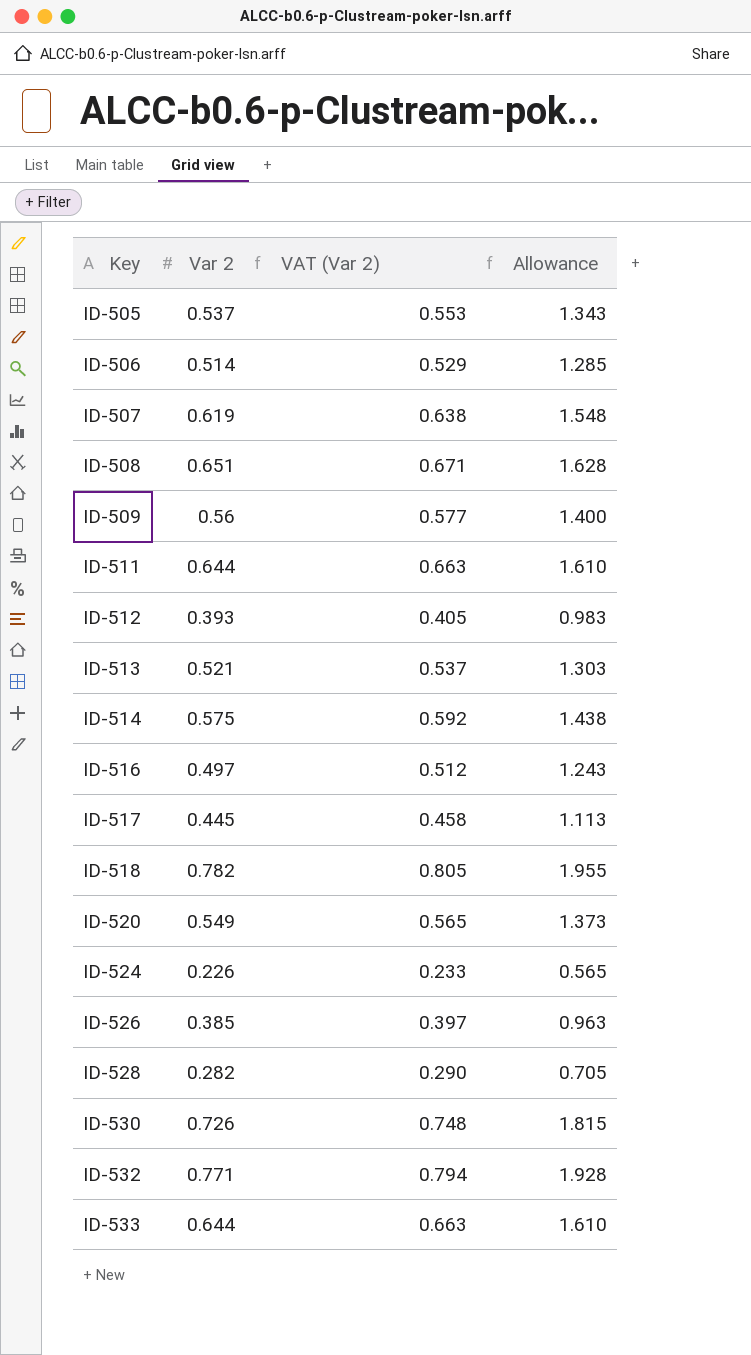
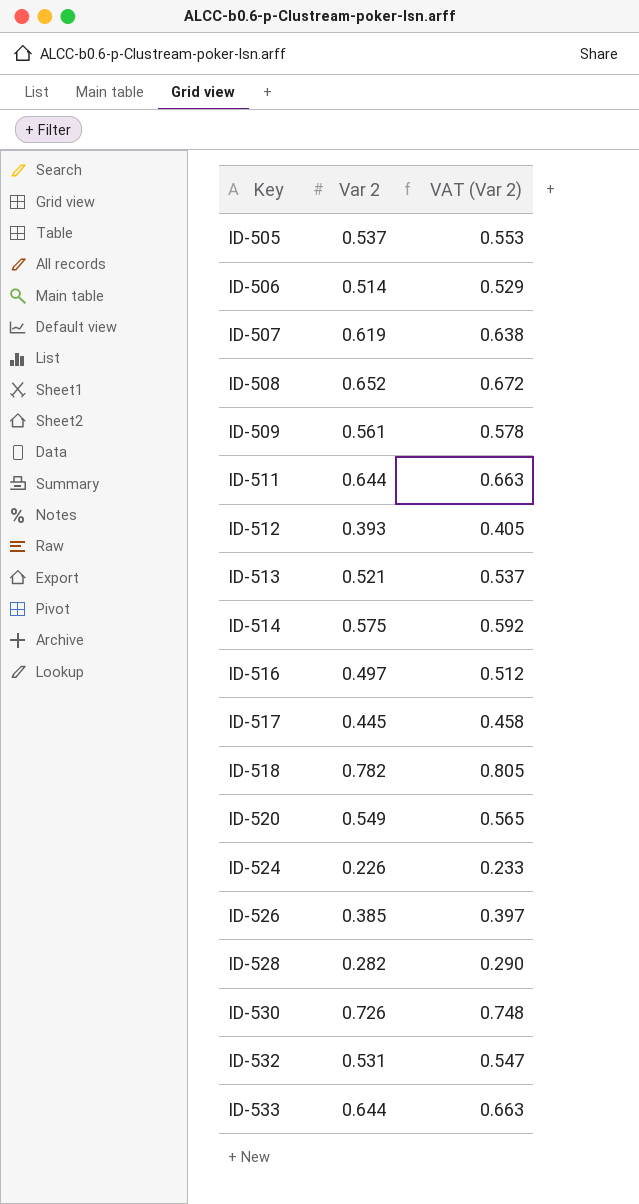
column Allowance | formula: [Var 2] * 2.5 -> none
ID-508 | Var 2: 0.651 -> 0.652
ID-508 | VAT (Var 2): 0.671 -> 0.672
ID-509 | Var 2: 0.56 -> 0.561
ID-509 | VAT (Var 2): 0.577 -> 0.578
ID-532 | Var 2: 0.771 -> 0.531
ID-532 | VAT (Var 2): 0.794 -> 0.547

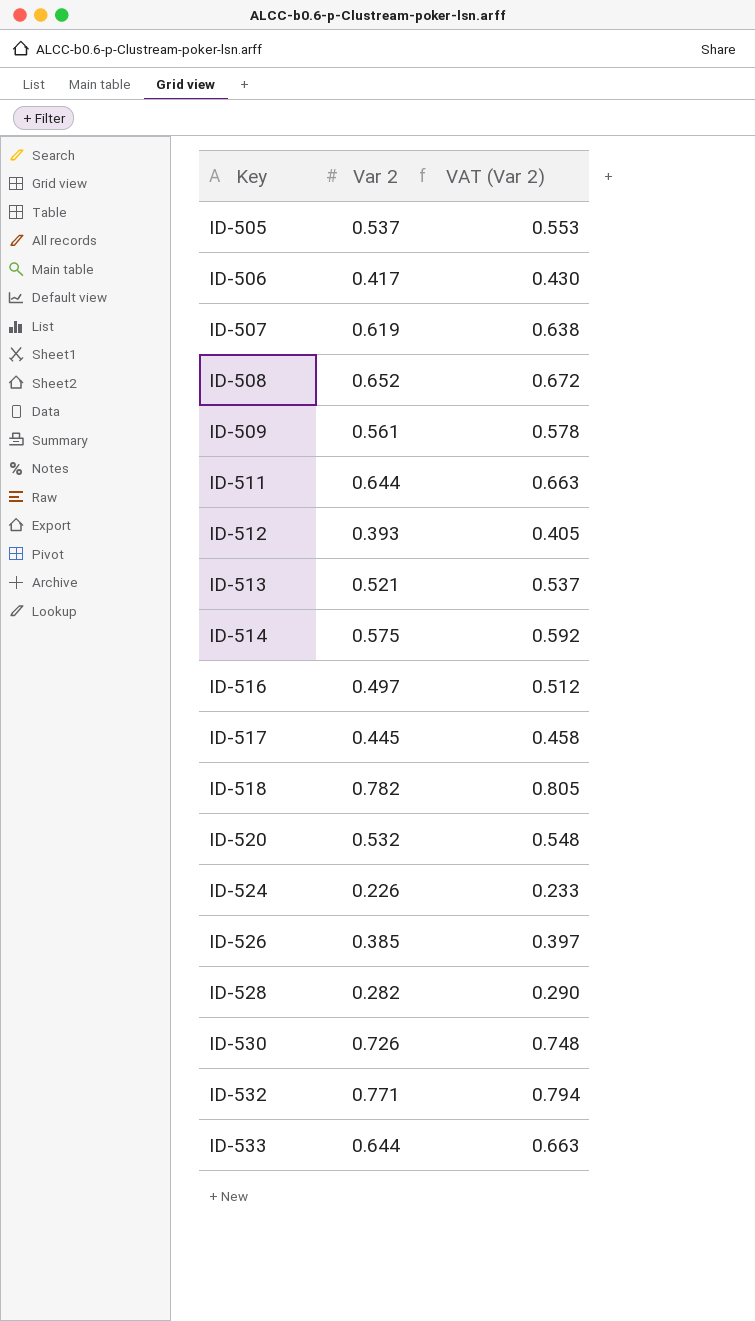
ID-506 | Var 2: 0.514 -> 0.417
ID-506 | VAT (Var 2): 0.529 -> 0.430
ID-520 | Var 2: 0.549 -> 0.532
ID-520 | VAT (Var 2): 0.565 -> 0.548
ID-532 | Var 2: 0.531 -> 0.771
ID-532 | VAT (Var 2): 0.547 -> 0.794

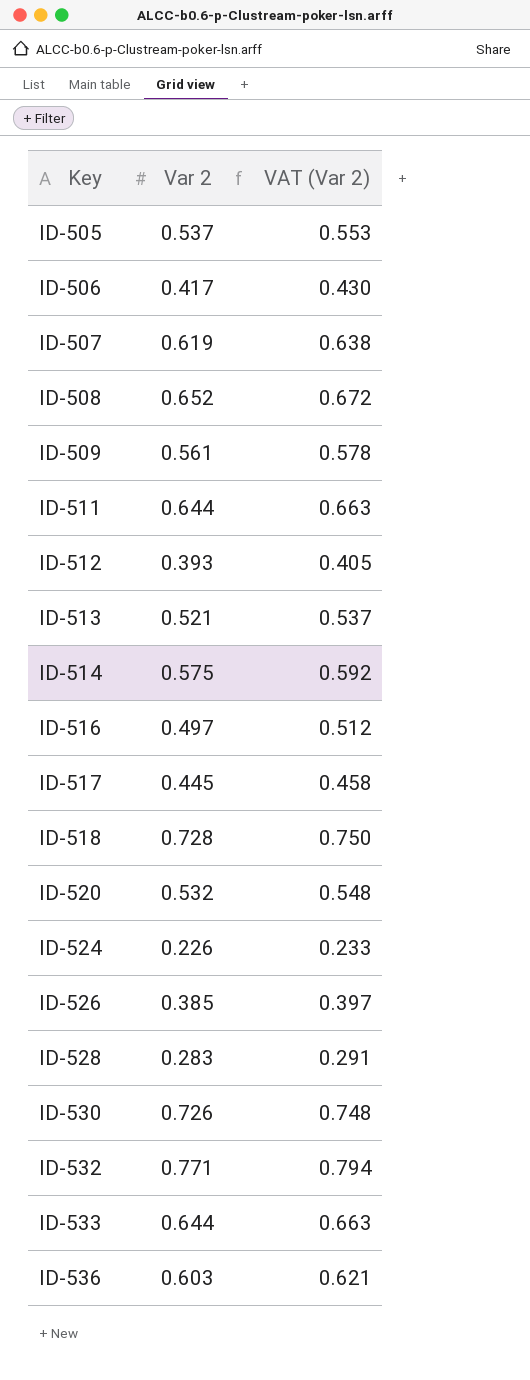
ID-518 | Var 2: 0.782 -> 0.728
ID-518 | VAT (Var 2): 0.805 -> 0.750
ID-528 | Var 2: 0.282 -> 0.283
ID-528 | VAT (Var 2): 0.290 -> 0.291
row ID-536: none -> 0.603 | 0.621

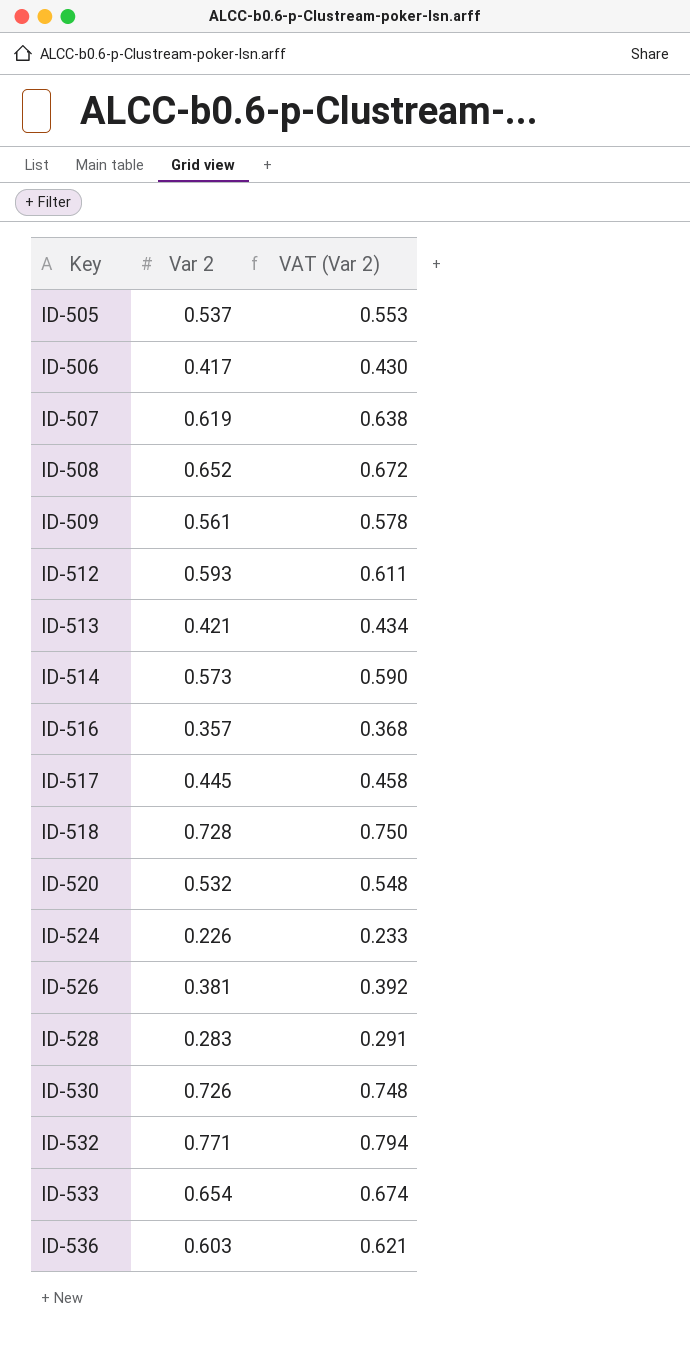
row ID-511: 0.644 | 0.663 -> none
ID-512 | Var 2: 0.393 -> 0.593
ID-512 | VAT (Var 2): 0.405 -> 0.611
ID-513 | Var 2: 0.521 -> 0.421
ID-513 | VAT (Var 2): 0.537 -> 0.434
ID-514 | Var 2: 0.575 -> 0.573
ID-514 | VAT (Var 2): 0.592 -> 0.590
ID-516 | Var 2: 0.497 -> 0.357
ID-516 | VAT (Var 2): 0.512 -> 0.368
ID-526 | Var 2: 0.385 -> 0.381
ID-526 | VAT (Var 2): 0.397 -> 0.392
ID-533 | Var 2: 0.644 -> 0.654
ID-533 | VAT (Var 2): 0.663 -> 0.674

